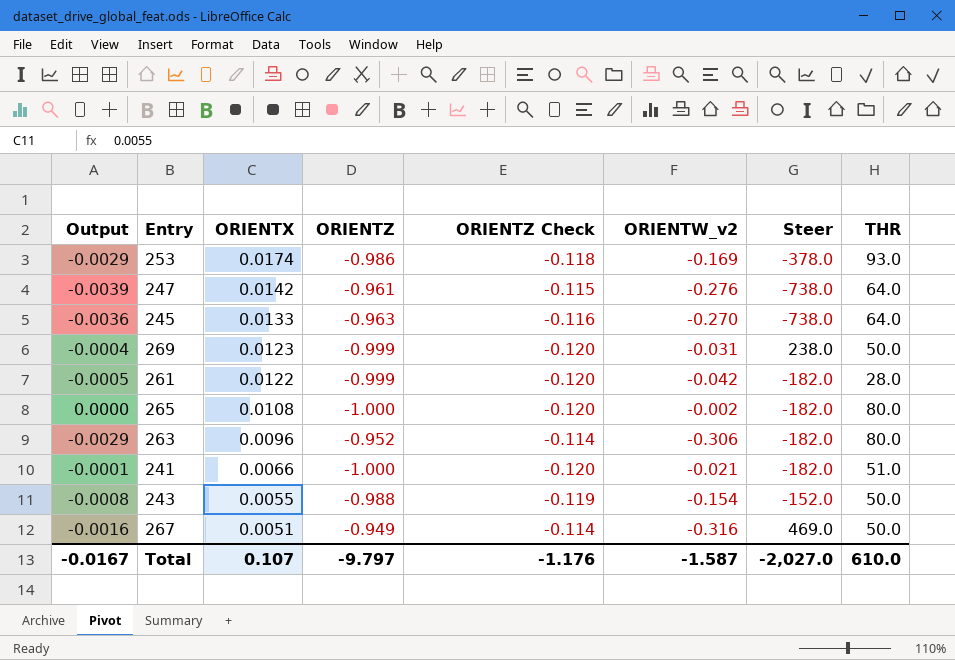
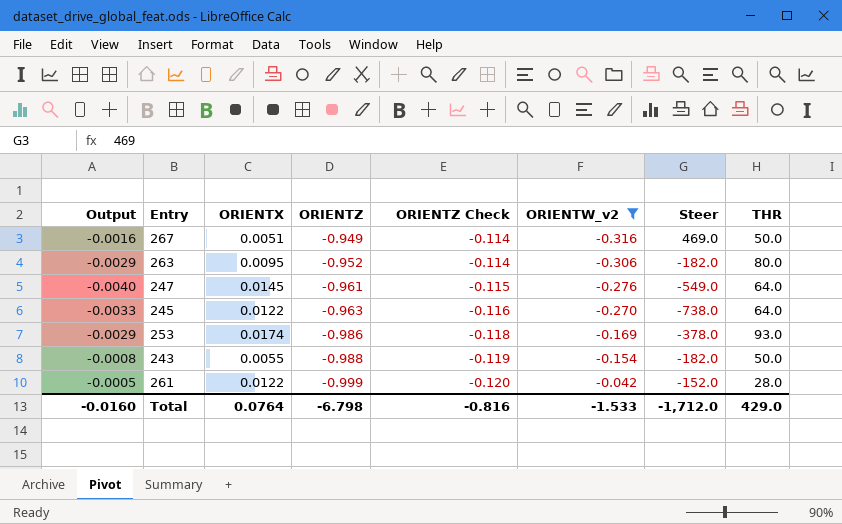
filter: none -> ORIENTW_v2 <= -0.042
row order: ORIENTX descending -> ORIENTZ descending
263 | ORIENTX: 0.0096 -> 0.0095
247 | Output: -0.0039 -> -0.0040
247 | ORIENTX: 0.0142 -> 0.0145
247 | Steer: -738.0 -> -549.0
245 | Output: -0.0036 -> -0.0033
245 | ORIENTX: 0.0133 -> 0.0122
243 | Steer: -152.0 -> -182.0
261 | Steer: -182.0 -> -152.0
Total | Output: -0.0167 -> -0.0160
Total | ORIENTX: 0.107 -> 0.0764
Total | ORIENTZ: -9.797 -> -6.798
Total | ORIENTZ Check: -1.176 -> -0.816
Total | ORIENTW_v2: -1.587 -> -1.533
Total | Steer: -2,027.0 -> -1,712.0
Total | THR: 610.0 -> 429.0

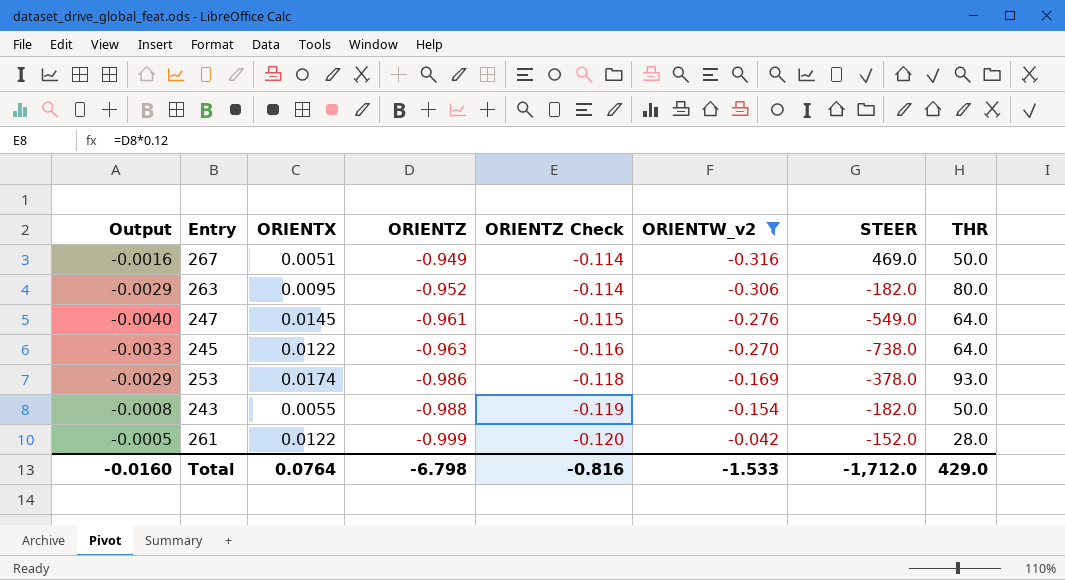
column name: Steer -> STEER

